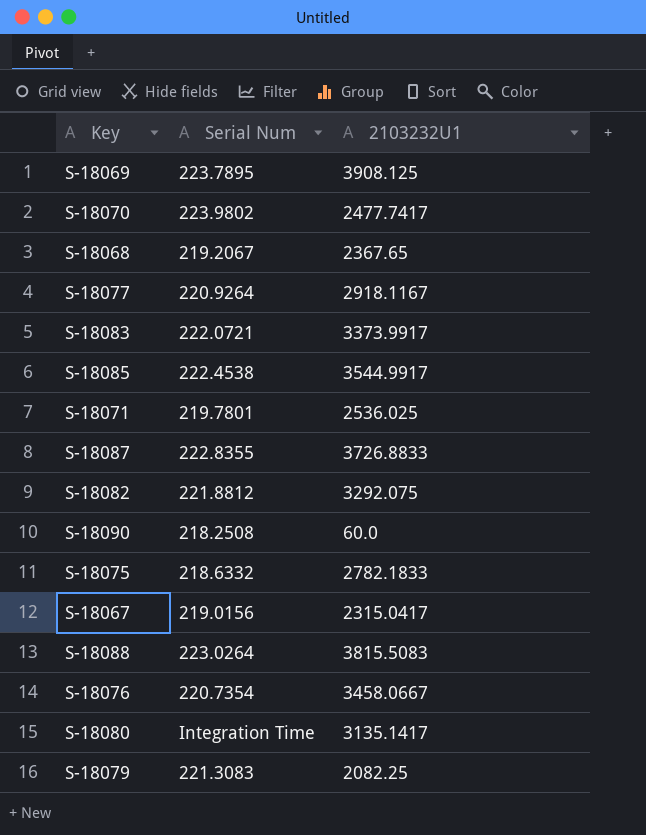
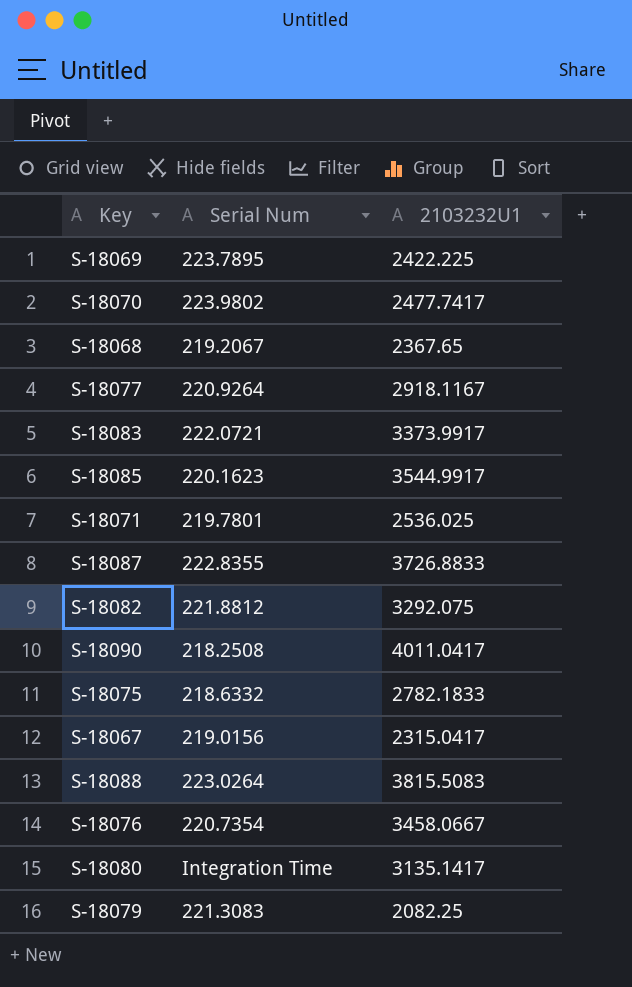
S-18069 | 2103232U1: 3908.125 -> 2422.225
S-18085 | Serial Num: 222.4538 -> 220.1623
S-18090 | 2103232U1: 60.0 -> 4011.0417

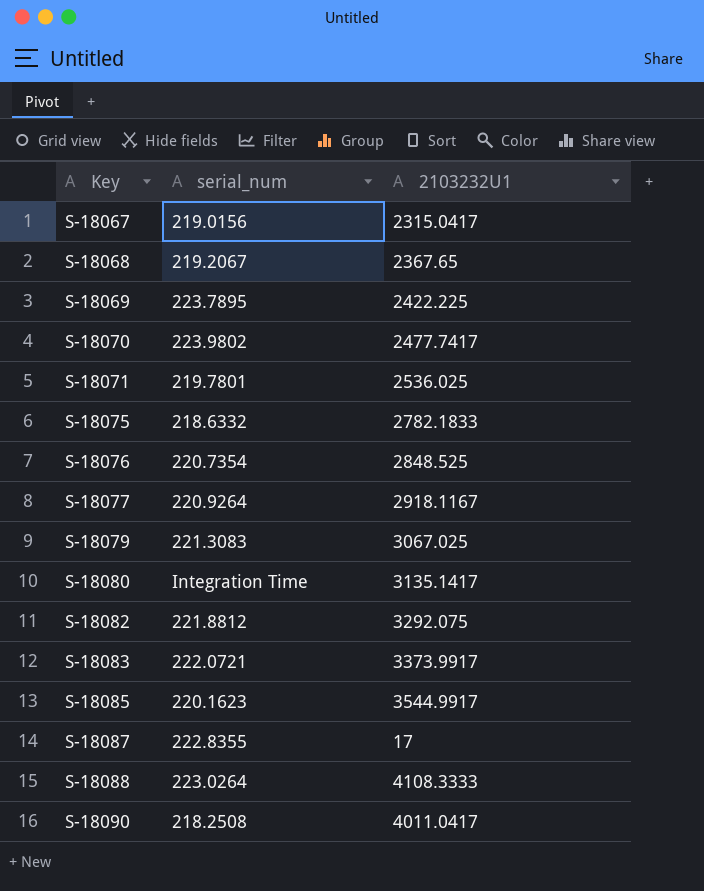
row order: none -> Key ascending
column name: Serial Num -> serial_num
S-18076 | 2103232U1: 3458.0667 -> 2848.525
S-18079 | 2103232U1: 2082.25 -> 3067.025
S-18087 | 2103232U1: 3726.8833 -> 17
S-18088 | 2103232U1: 3815.5083 -> 4108.3333

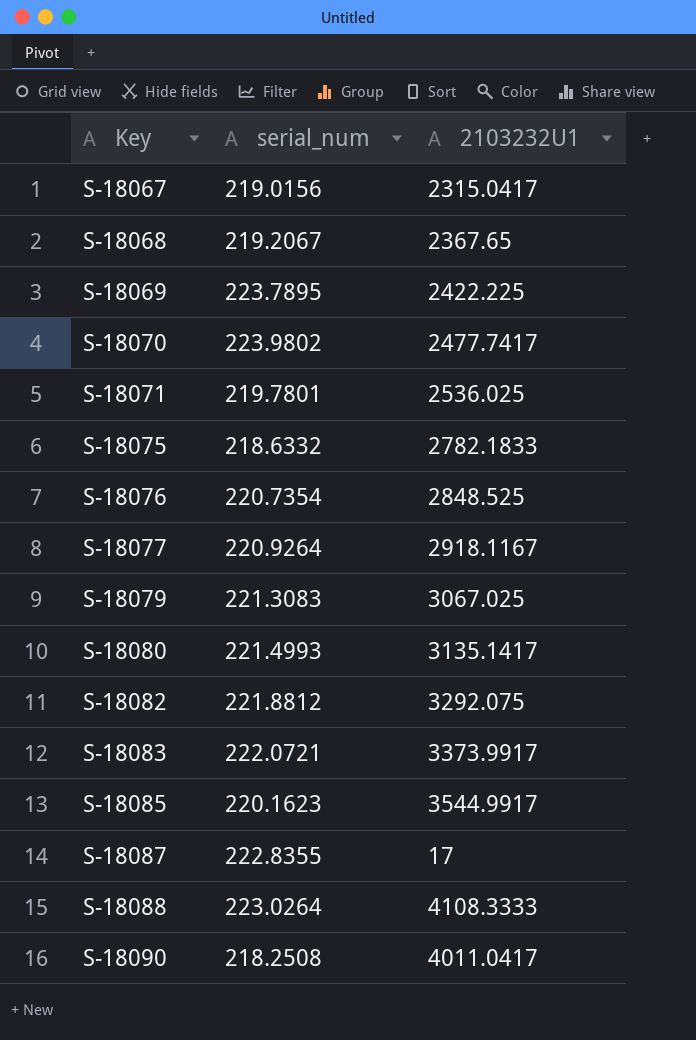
S-18080 | serial_num: Integration Time -> 221.4993

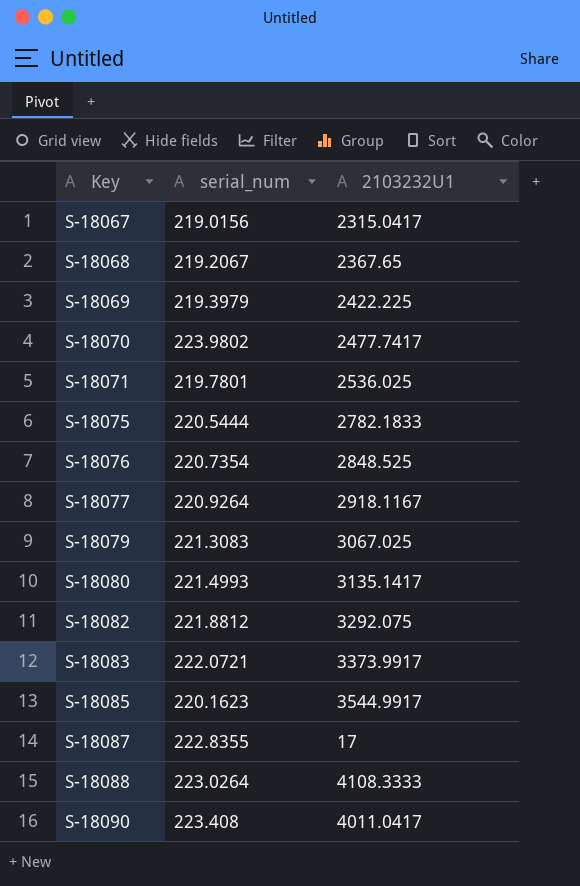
S-18069 | serial_num: 223.7895 -> 219.3979
S-18075 | serial_num: 218.6332 -> 220.5444
S-18090 | serial_num: 218.2508 -> 223.408

